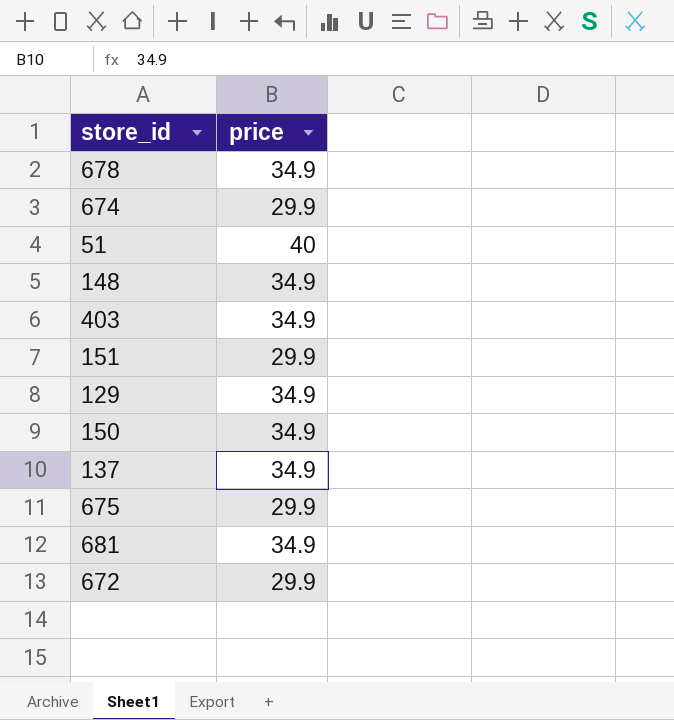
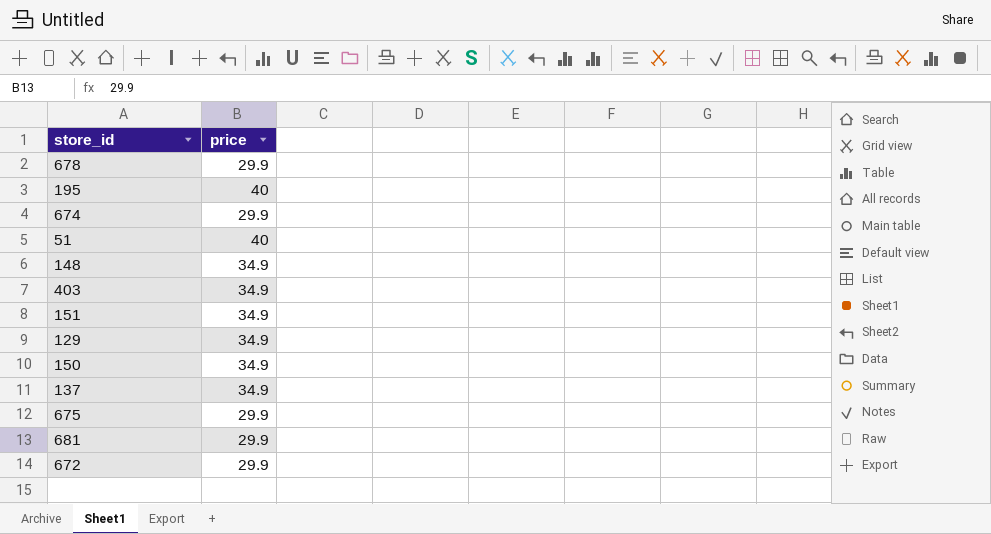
678 | price: 34.9 -> 29.9
row 195: none -> 40
151 | price: 29.9 -> 34.9
681 | price: 34.9 -> 29.9

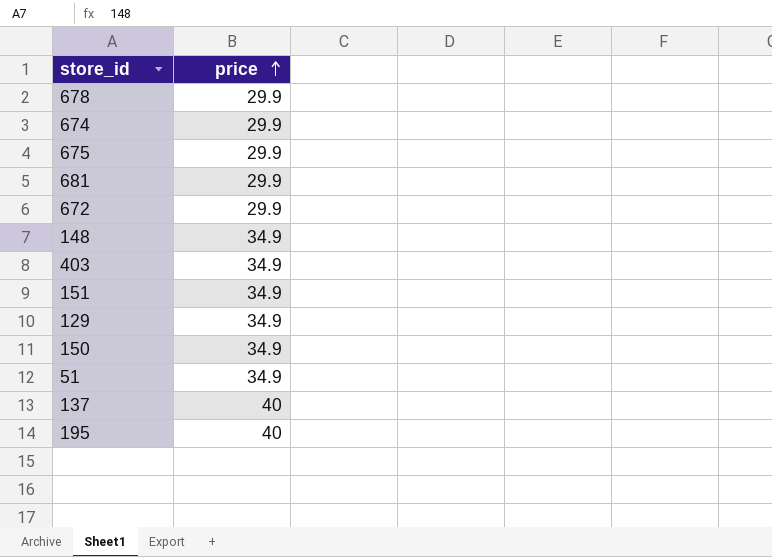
row order: none -> price ascending
51 | price: 40 -> 34.9
137 | price: 34.9 -> 40

